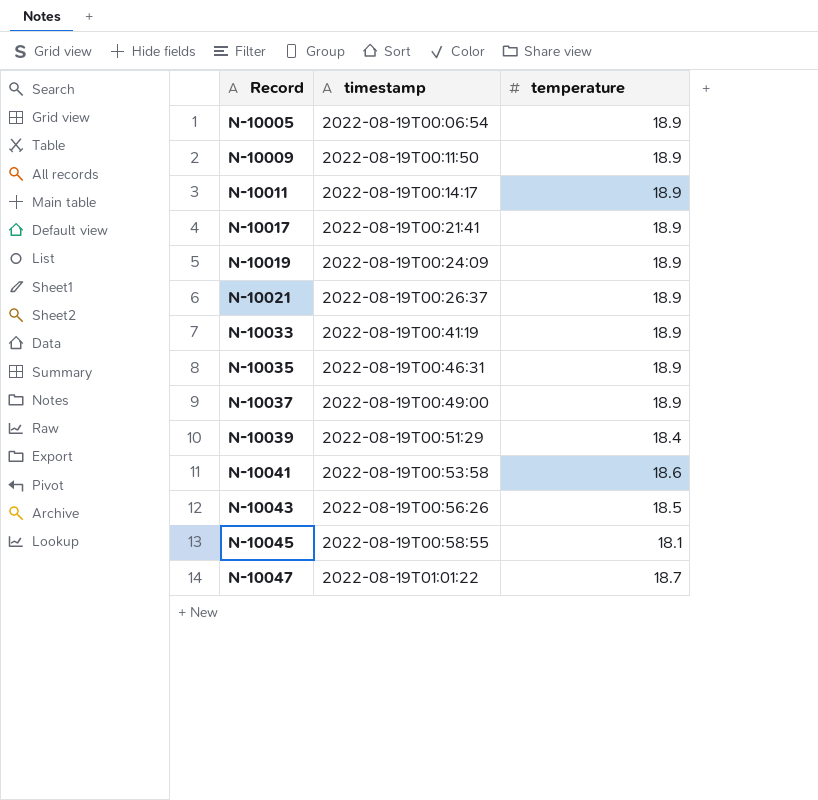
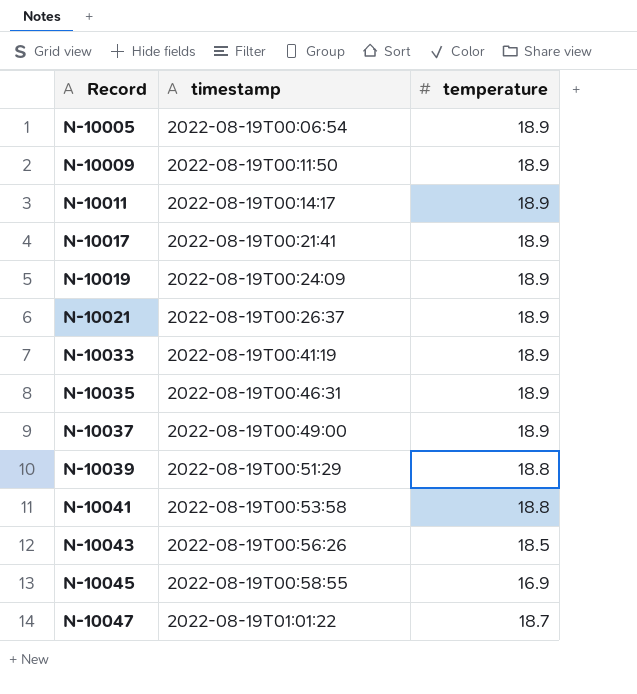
N-10039 | temperature: 18.4 -> 18.8
N-10041 | temperature: 18.6 -> 18.8
N-10045 | temperature: 18.1 -> 16.9

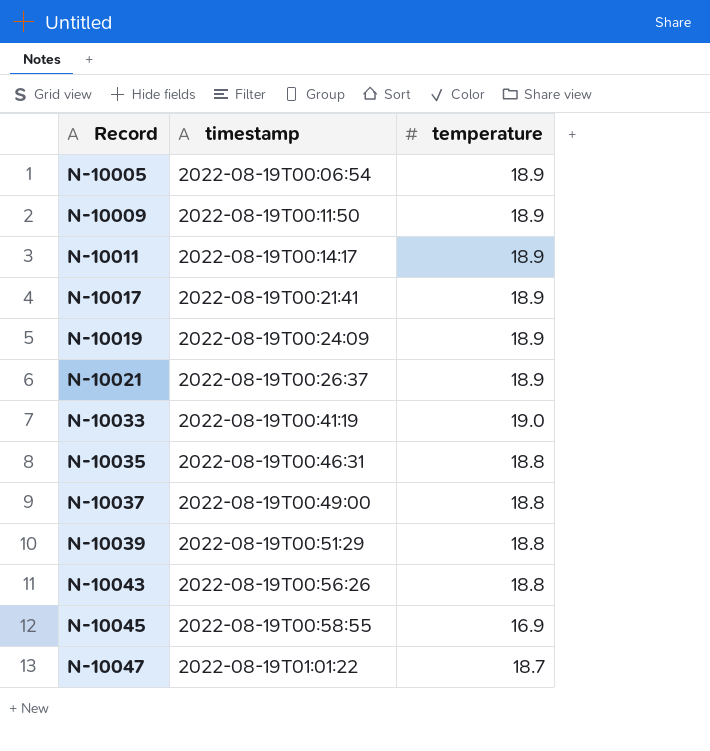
row N-10041: 2022-08-19T00:53:58 | 18.8 -> none
N-10033 | temperature: 18.9 -> 19.0
N-10035 | temperature: 18.9 -> 18.8
N-10037 | temperature: 18.9 -> 18.8
N-10043 | temperature: 18.5 -> 18.8

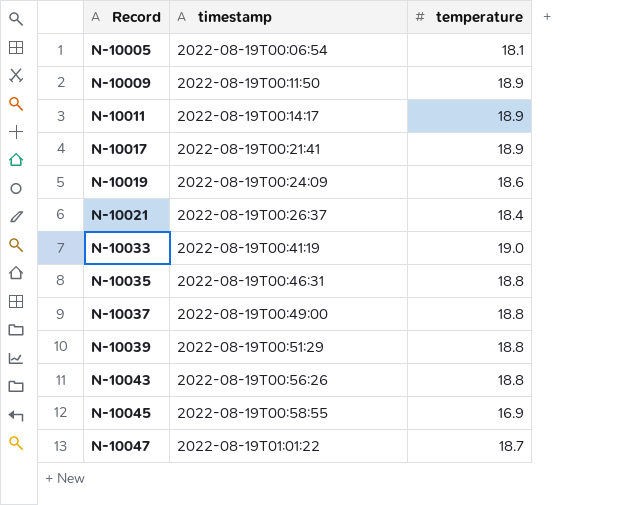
N-10005 | temperature: 18.9 -> 18.1
N-10019 | temperature: 18.9 -> 18.6
N-10021 | temperature: 18.9 -> 18.4

